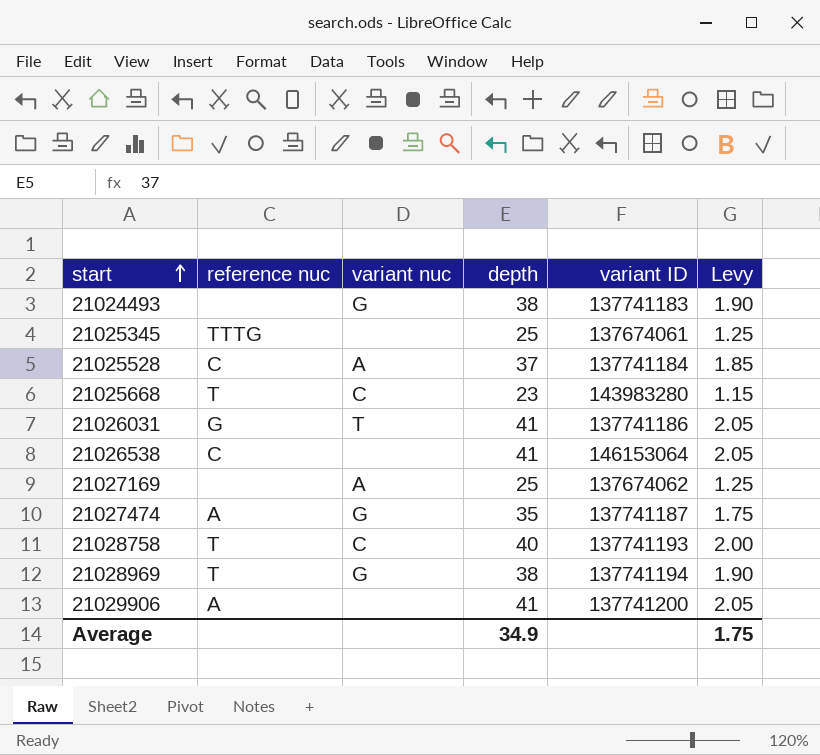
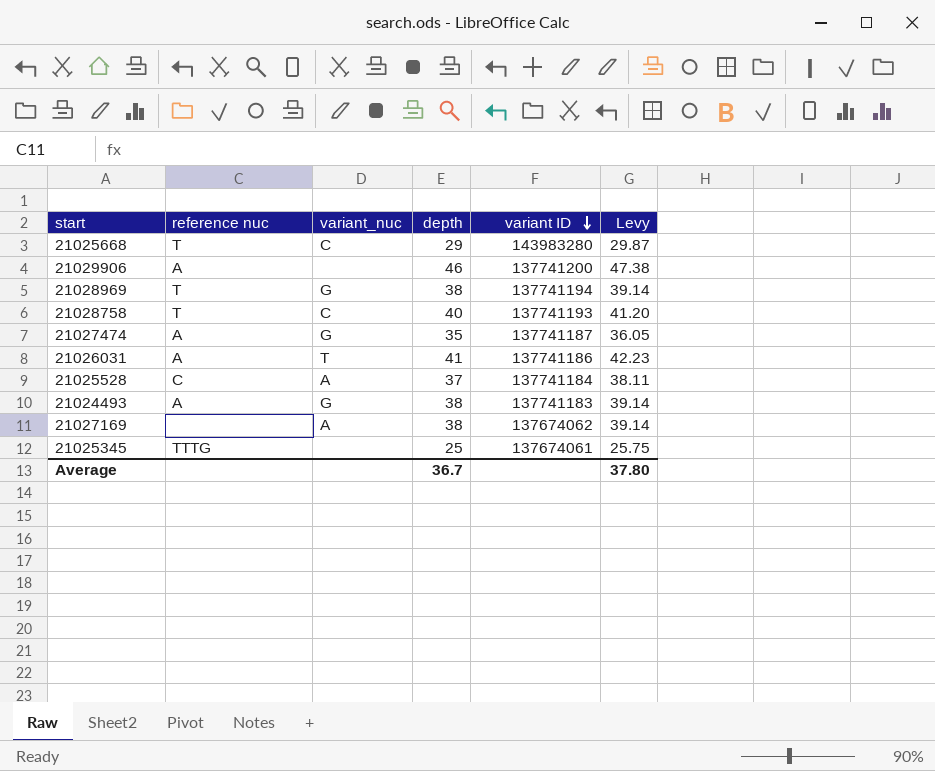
row order: start ascending -> variant ID descending
column name: variant nuc -> variant_nuc
column Levy | formula: [depth] * 0.05 -> [depth] * 1.03
row 21026538: C | none | 41 | 146153064 | 2.05 -> none
21025668 | depth: 23 -> 29
21029906 | depth: 41 -> 46
21026031 | reference nuc: G -> A
21024493 | reference nuc: none -> A
21027169 | depth: 25 -> 38
Average | depth: 34.9 -> 36.7
Average | Levy: 1.75 -> 37.80

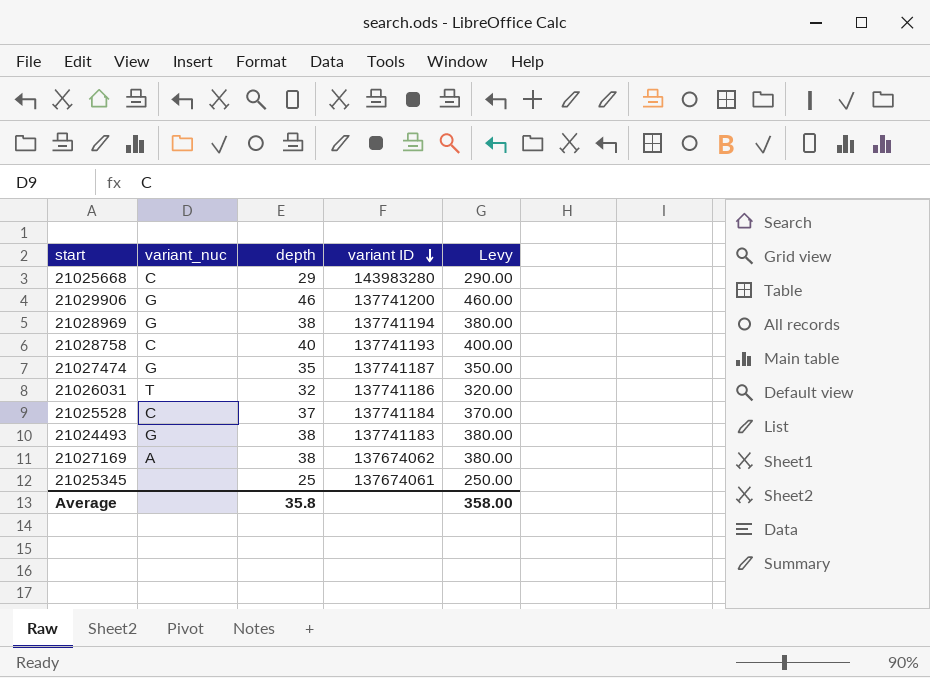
column reference nuc | position: 2 -> none
column Levy | formula: [depth] * 1.03 -> [depth] * 10
21029906 | variant_nuc: none -> G
21026031 | depth: 41 -> 32
21025528 | variant_nuc: A -> C
Average | depth: 36.7 -> 35.8
Average | Levy: 37.80 -> 358.00

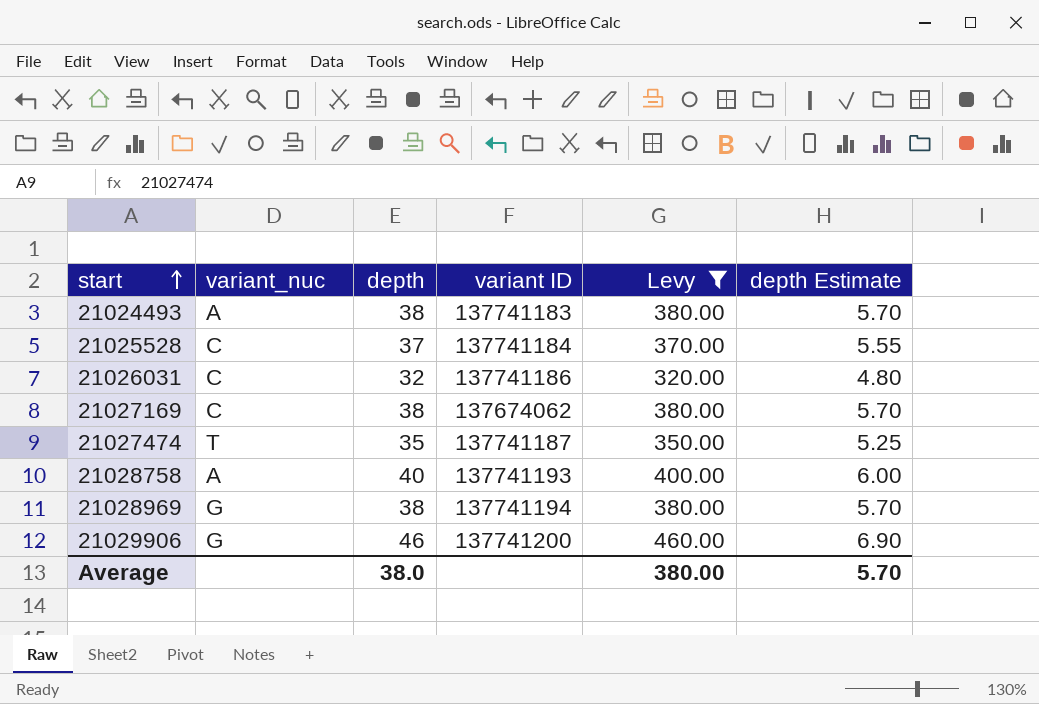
filter: none -> Levy >= 320.00
row order: variant ID descending -> start ascending
column depth Estimate | formula: none -> [depth] * 0.15
21024493 | variant_nuc: G -> A
21026031 | variant_nuc: T -> C
21027169 | variant_nuc: A -> C
21027474 | variant_nuc: G -> T
21028758 | variant_nuc: C -> A
Average | depth: 35.8 -> 38.0
Average | Levy: 358.00 -> 380.00

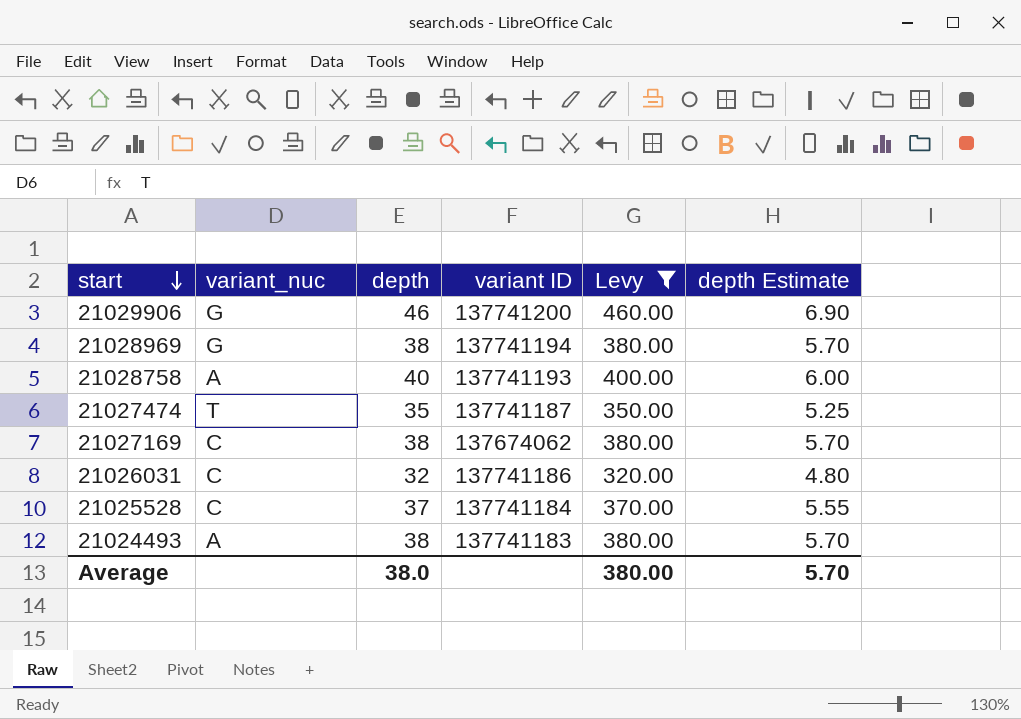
row order: start ascending -> start descending

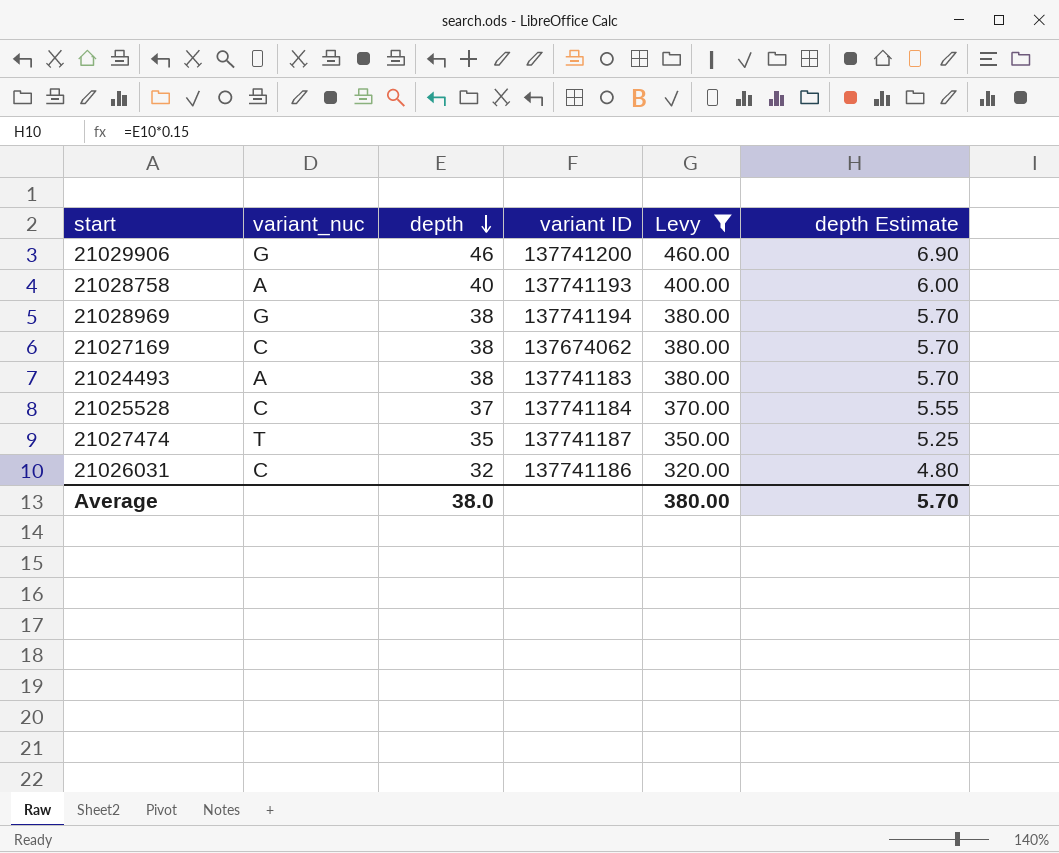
row order: start descending -> depth descending

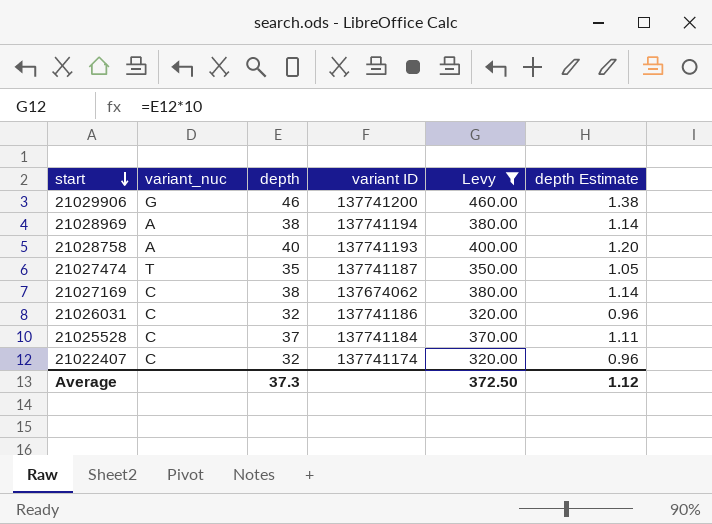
row order: depth descending -> start descending
column depth Estimate | formula: [depth] * 0.15 -> [depth] * 0.03
row 21024493: A | 38 | 137741183 | 380.00 | 5.70 -> none
21028969 | variant_nuc: G -> A
row 21022407: none -> C | 32 | 137741174 | 320.00 | 0.96
Average | depth: 38.0 -> 37.3
Average | Levy: 380.00 -> 372.50
Average | depth Estimate: 5.70 -> 1.12

